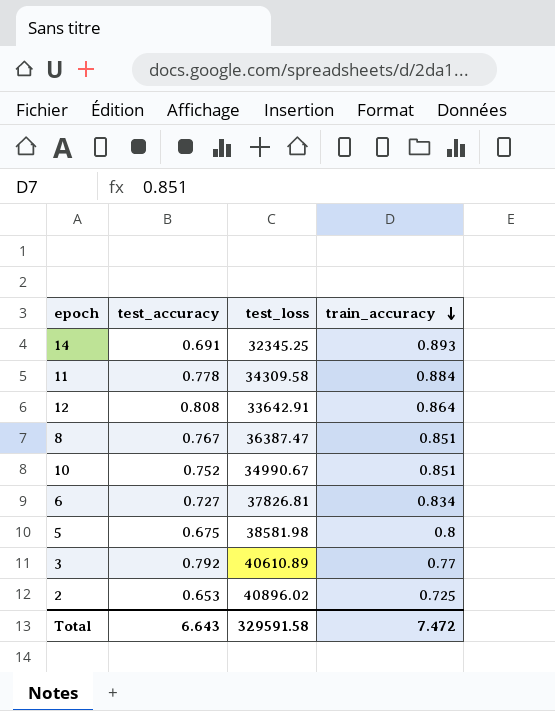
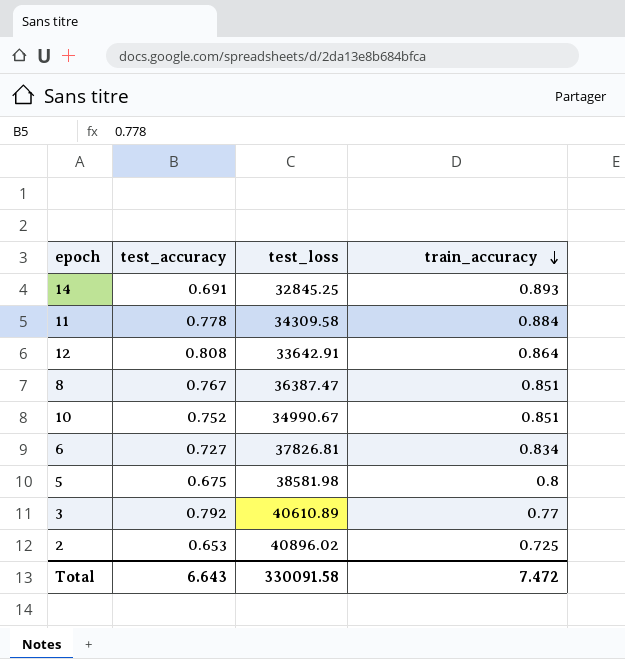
14 | test_loss: 32345.25 -> 32845.25
Total | test_loss: 329591.58 -> 330091.58

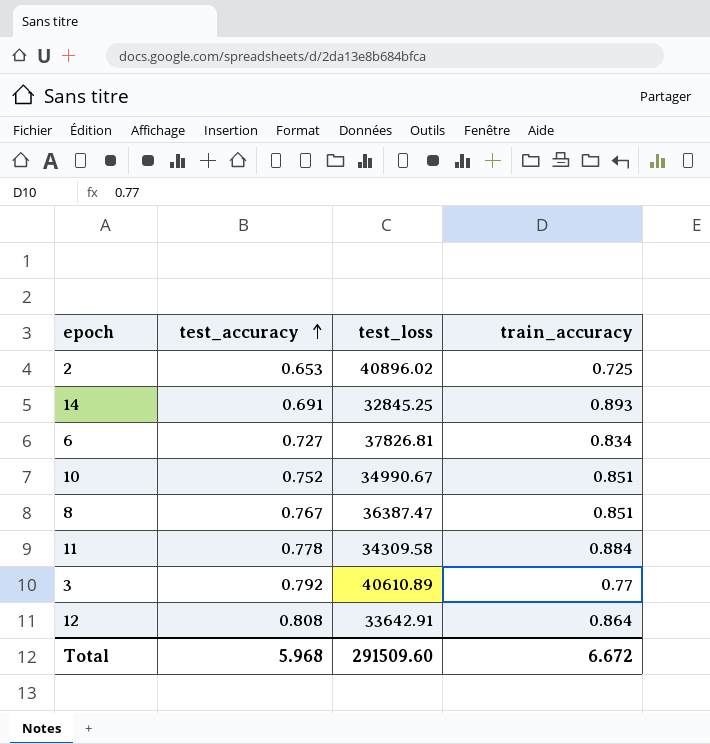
row order: train_accuracy descending -> test_accuracy ascending
row 5: 0.675 | 38581.98 | 0.8 -> none
Total | test_accuracy: 6.643 -> 5.968
Total | test_loss: 330091.58 -> 291509.60
Total | train_accuracy: 7.472 -> 6.672

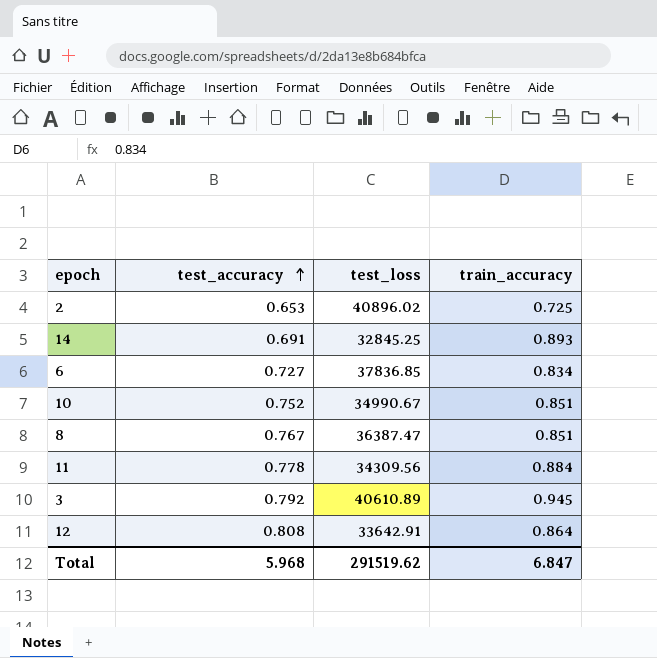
6 | test_loss: 37826.81 -> 37836.85
11 | test_loss: 34309.58 -> 34309.56
3 | train_accuracy: 0.77 -> 0.945
Total | test_loss: 291509.60 -> 291519.62
Total | train_accuracy: 6.672 -> 6.847

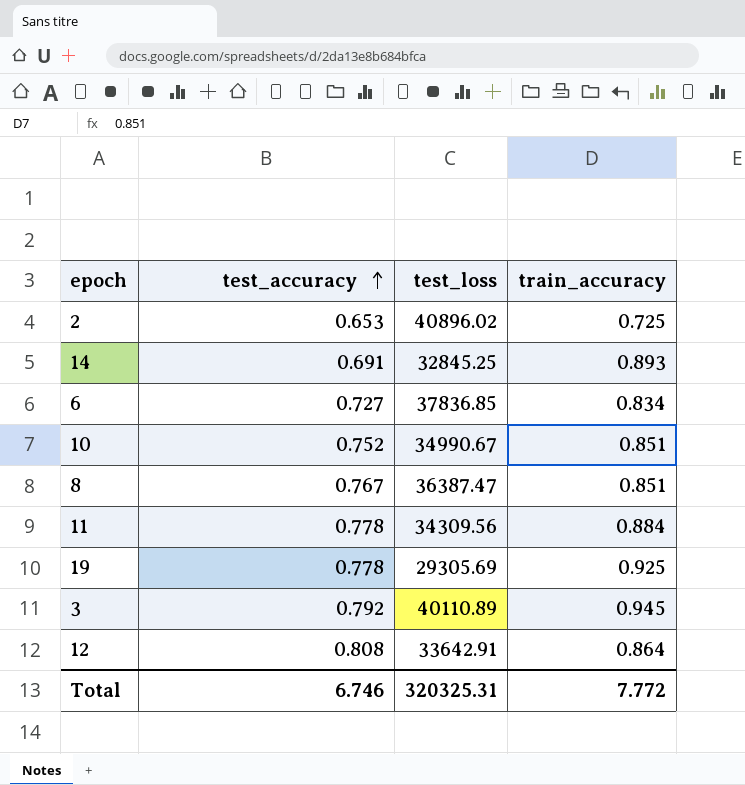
row 19: none -> 0.778 | 29305.69 | 0.925
3 | test_loss: 40610.89 -> 40110.89
Total | test_accuracy: 5.968 -> 6.746
Total | test_loss: 291519.62 -> 320325.31
Total | train_accuracy: 6.847 -> 7.772

